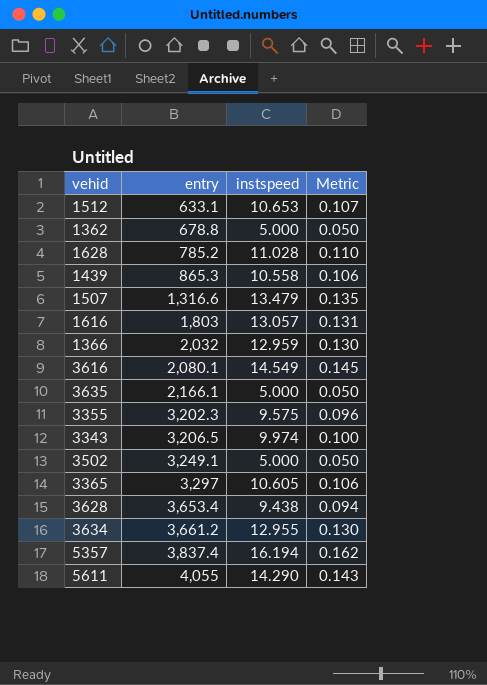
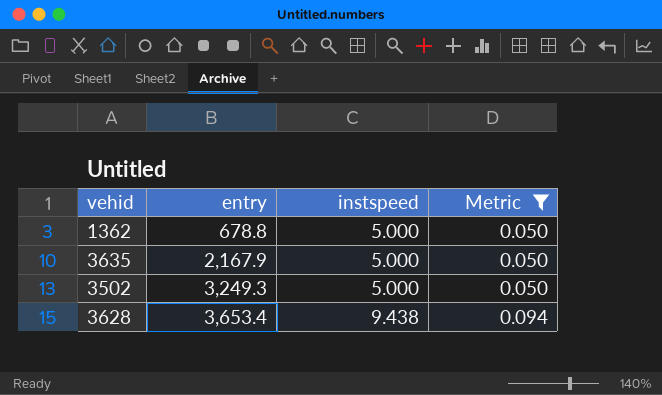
filter: none -> Metric <= 0.094
3635 | entry: 2,166.1 -> 2,167.9
3502 | entry: 3,249.1 -> 3,249.3

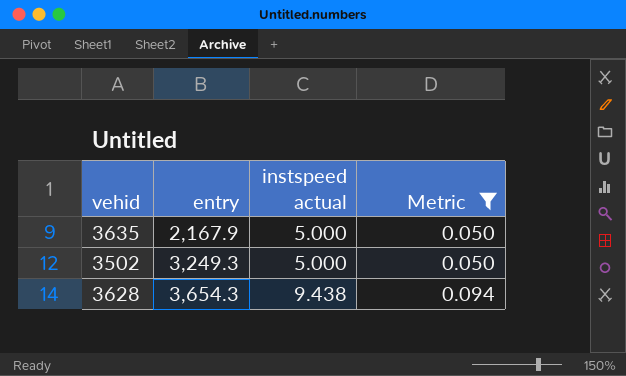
column name: instspeed -> instspeed actual
row 1362: 678.8 | 5.000 | 0.050 -> none
3628 | entry: 3,653.4 -> 3,654.3

